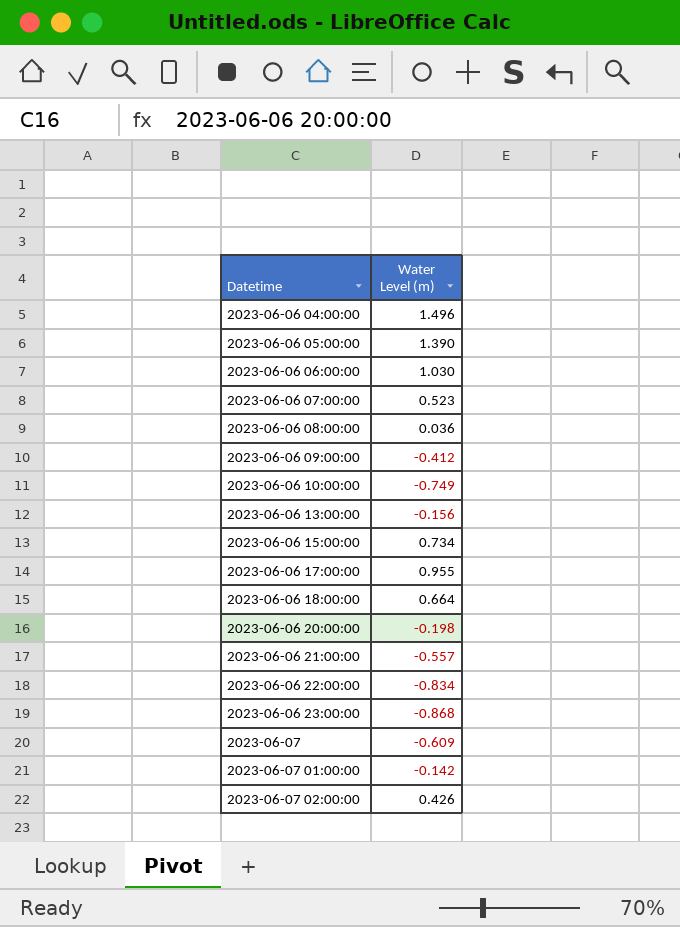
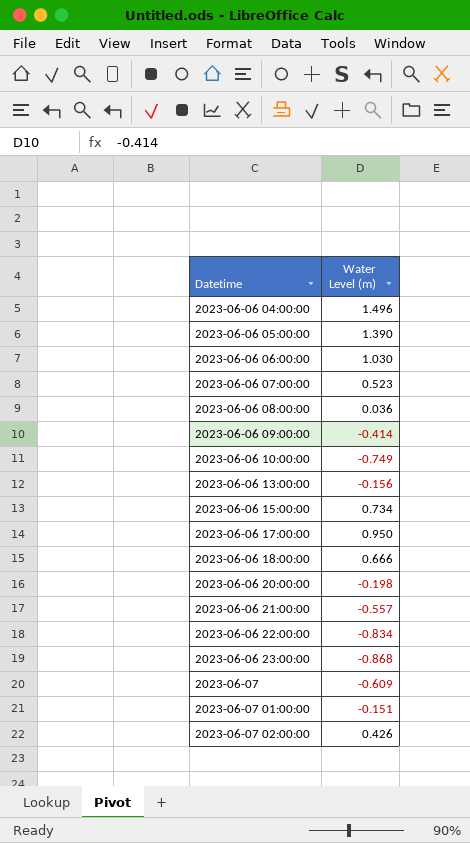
2023-06-06 09:00:00 | Water Level (m): -0.412 -> -0.414
2023-06-06 17:00:00 | Water Level (m): 0.955 -> 0.950
2023-06-06 18:00:00 | Water Level (m): 0.664 -> 0.666
2023-06-07 01:00:00 | Water Level (m): -0.142 -> -0.151

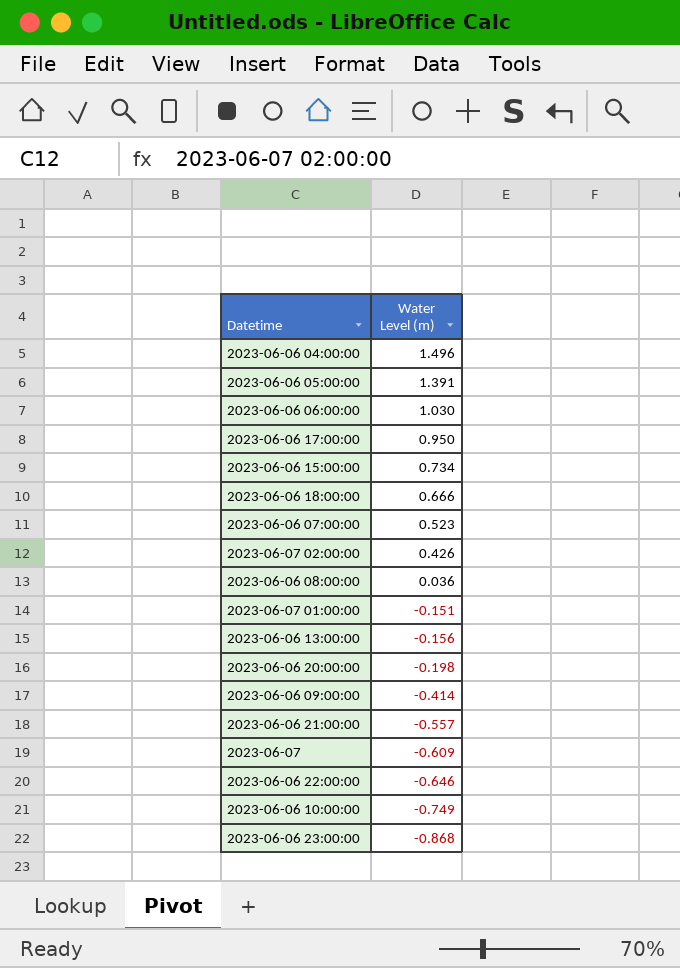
row order: Datetime ascending -> Water Level (m) descending
2023-06-06 05:00:00 | Water Level (m): 1.390 -> 1.391
2023-06-06 22:00:00 | Water Level (m): -0.834 -> -0.646

